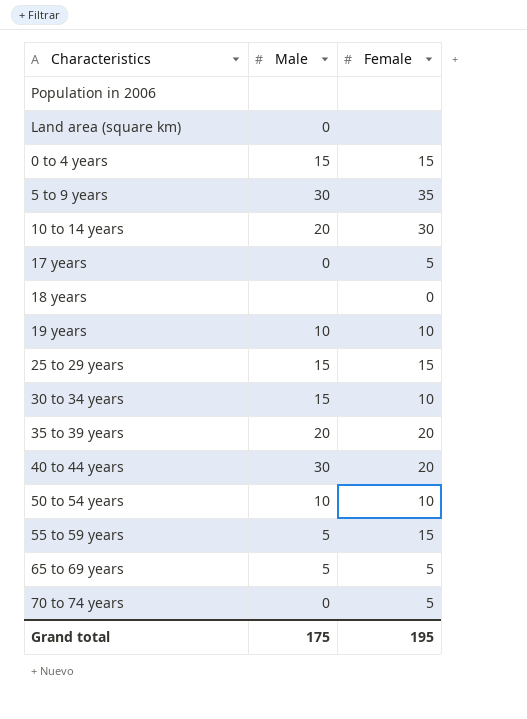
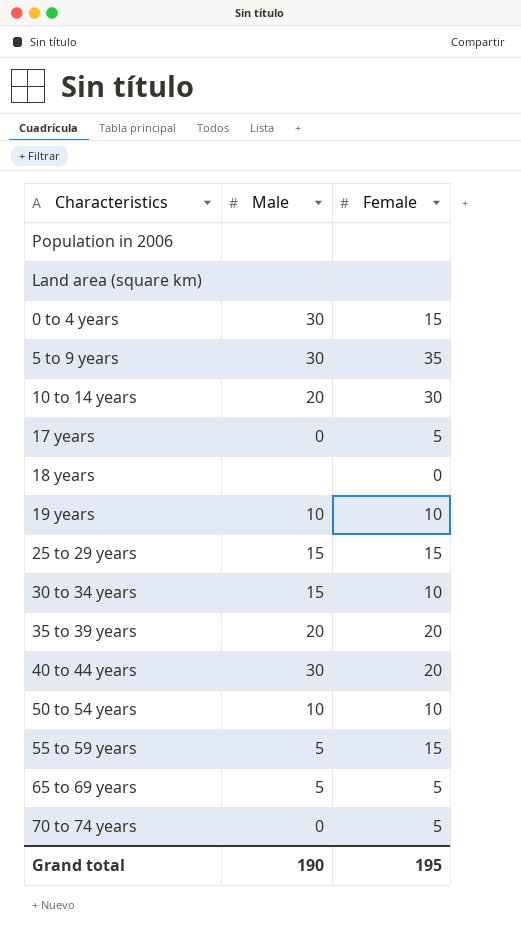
Land area (square km) | Male: 0 -> none
0 to 4 years | Male: 15 -> 30
Grand total | Male: 175 -> 190

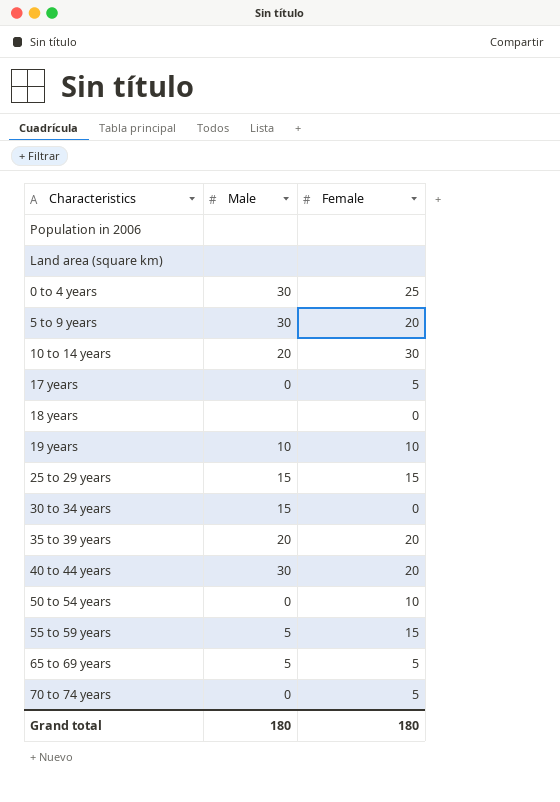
0 to 4 years | Female: 15 -> 25
5 to 9 years | Female: 35 -> 20
30 to 34 years | Female: 10 -> 0
50 to 54 years | Male: 10 -> 0
Grand total | Male: 190 -> 180
Grand total | Female: 195 -> 180

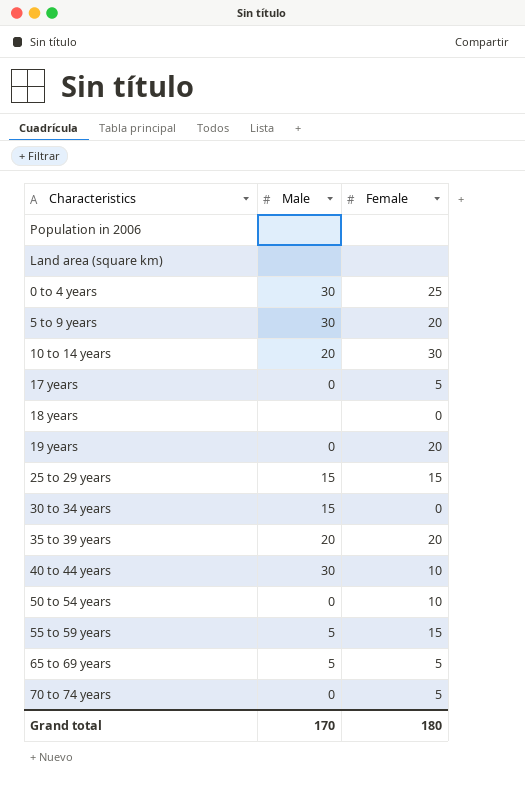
19 years | Male: 10 -> 0
19 years | Female: 10 -> 20
40 to 44 years | Female: 20 -> 10
Grand total | Male: 180 -> 170

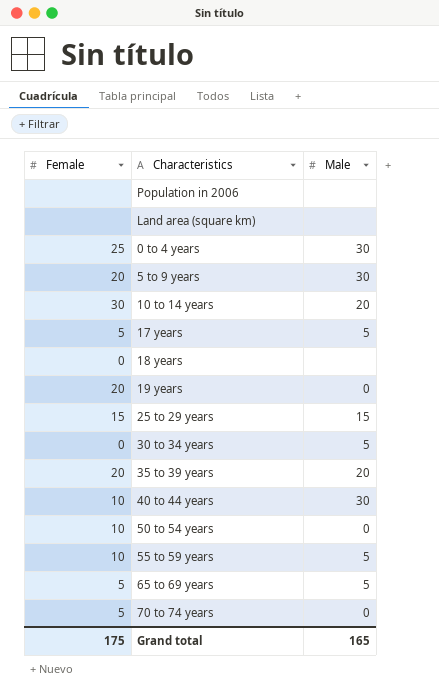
column Female | position: 3 -> 1
17 years | Male: 0 -> 5
30 to 34 years | Male: 15 -> 5
55 to 59 years | Female: 15 -> 10
Grand total | Female: 180 -> 175
Grand total | Male: 170 -> 165

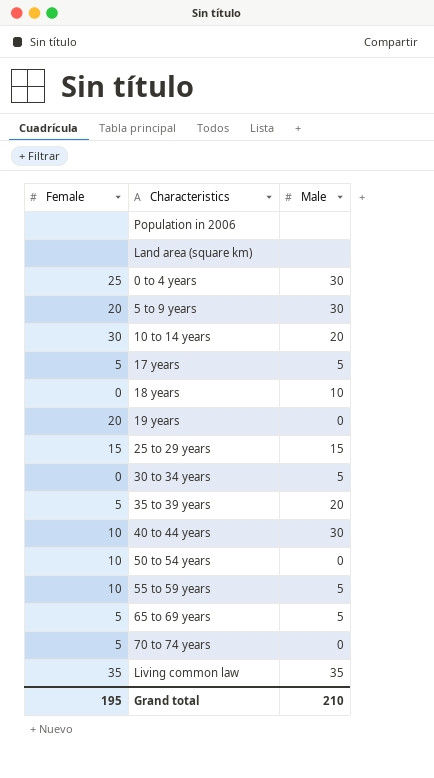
18 years | Male: none -> 10
35 to 39 years | Female: 20 -> 5
row Living common law: none -> 35 | 35
Grand total | Female: 175 -> 195
Grand total | Male: 165 -> 210

